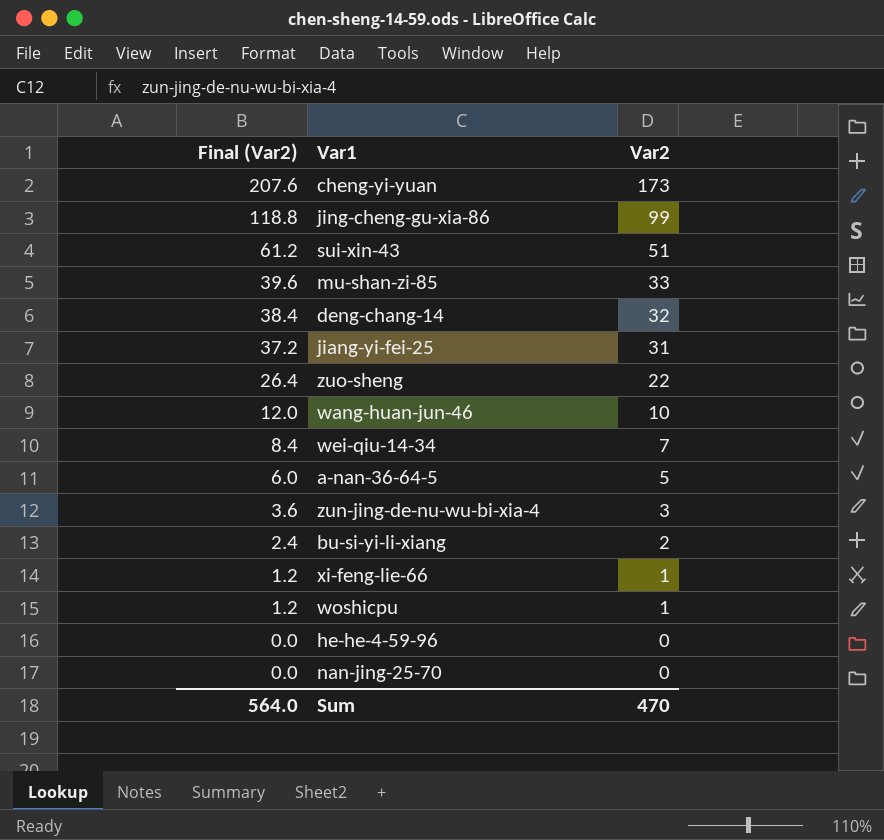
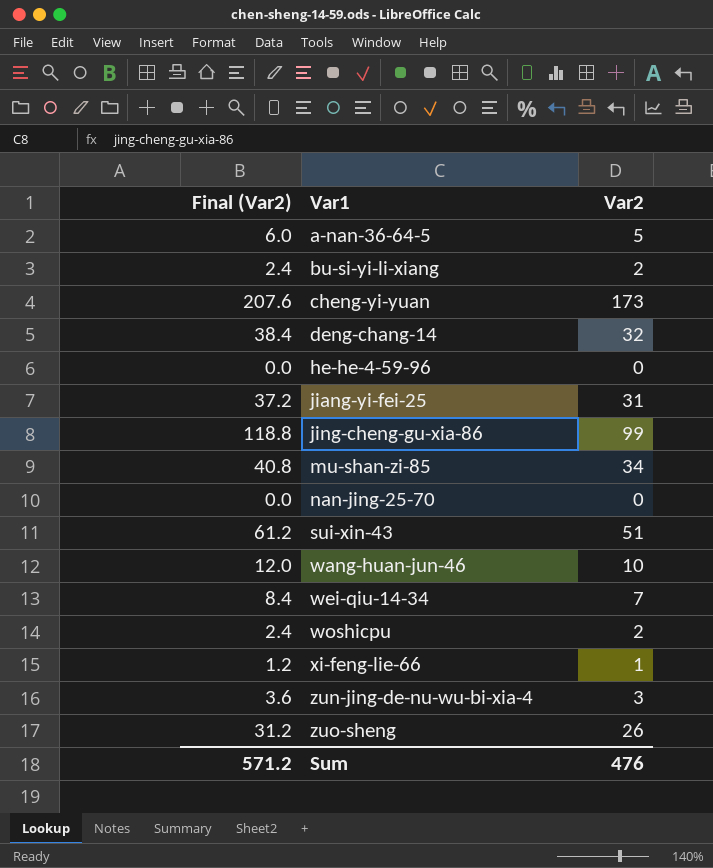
row order: Final (Var2) descending -> Var1 ascending
mu-shan-zi-85 | Final (Var2): 39.6 -> 40.8
mu-shan-zi-85 | Var2: 33 -> 34
woshicpu | Final (Var2): 1.2 -> 2.4
woshicpu | Var2: 1 -> 2
zuo-sheng | Final (Var2): 26.4 -> 31.2
zuo-sheng | Var2: 22 -> 26
Sum | Final (Var2): 564.0 -> 571.2
Sum | Var2: 470 -> 476

